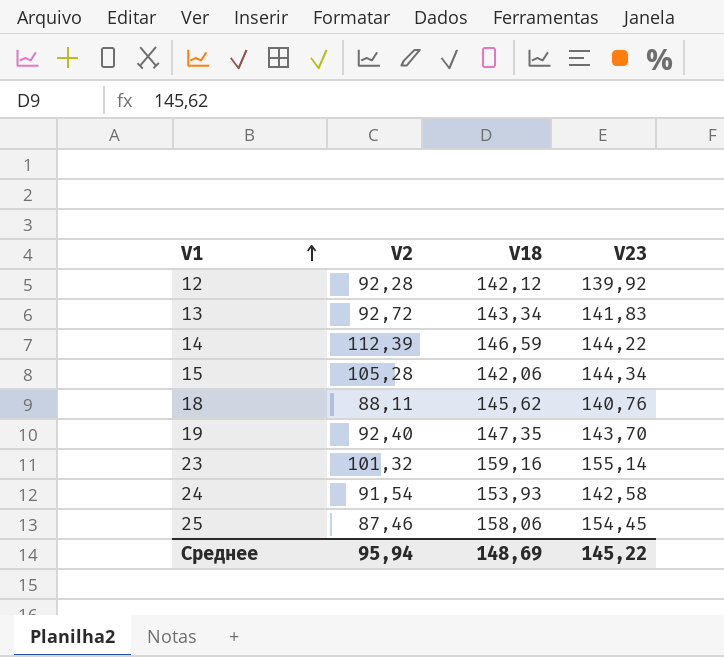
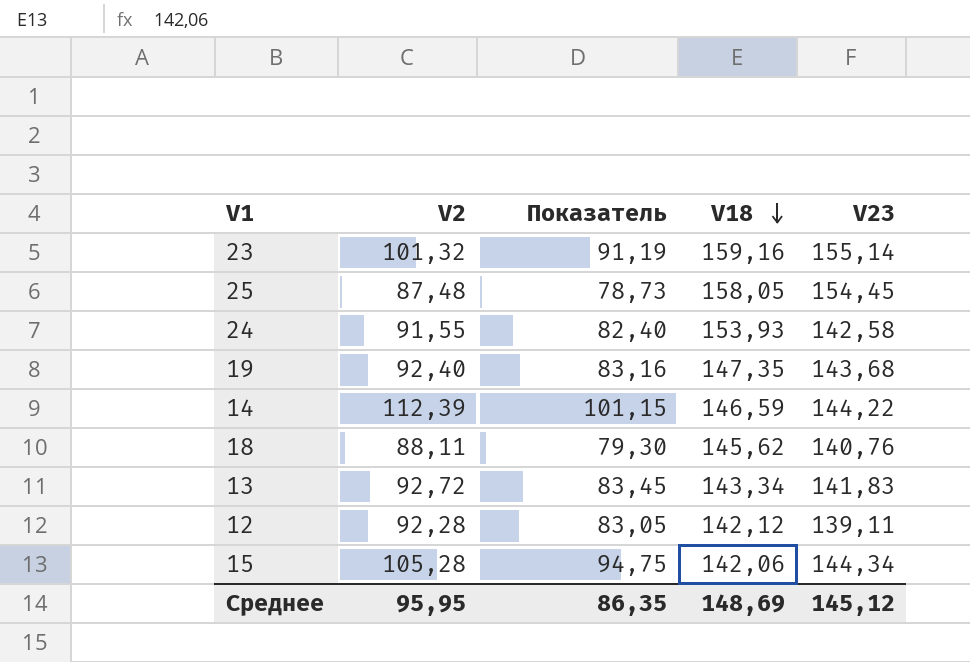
row order: V1 ascending -> V18 descending
column Показатель | formula: none -> [V2] * 0,9
25 | V2: 87,46 -> 87,48
25 | V18: 158,06 -> 158,05
24 | V2: 91,54 -> 91,55
19 | V23: 143,70 -> 143,68
12 | V23: 139,92 -> 139,11
Среднее | V2: 95,94 -> 95,95
Среднее | V23: 145,22 -> 145,12

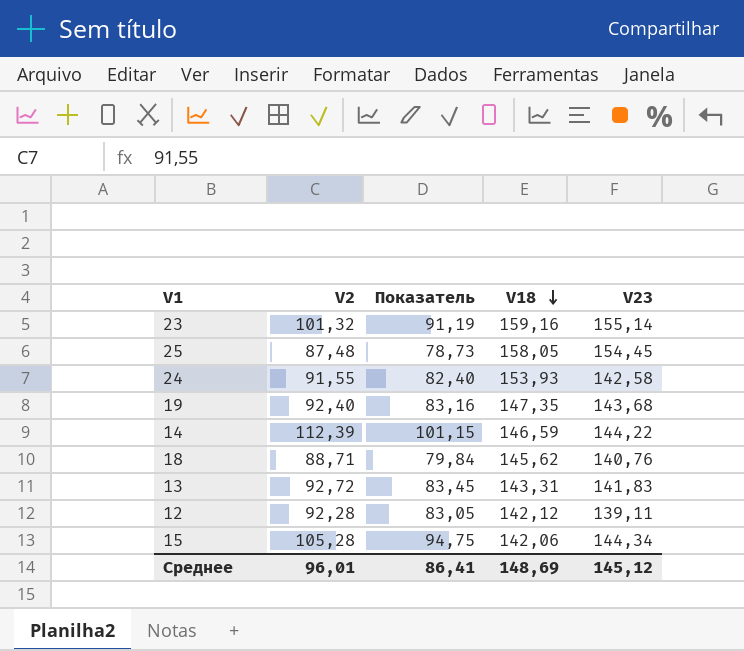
18 | V2: 88,11 -> 88,71
18 | Показатель: 79,30 -> 79,84
13 | V18: 143,34 -> 143,31
Среднее | V2: 95,95 -> 96,01
Среднее | Показатель: 86,35 -> 86,41

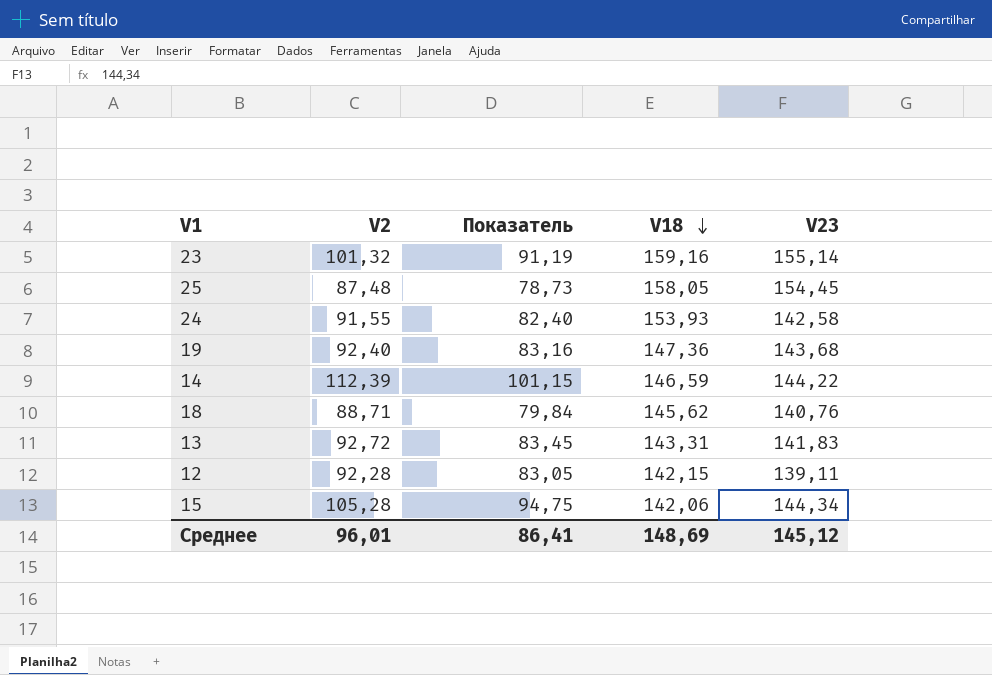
19 | V18: 147,35 -> 147,36
12 | V18: 142,12 -> 142,15

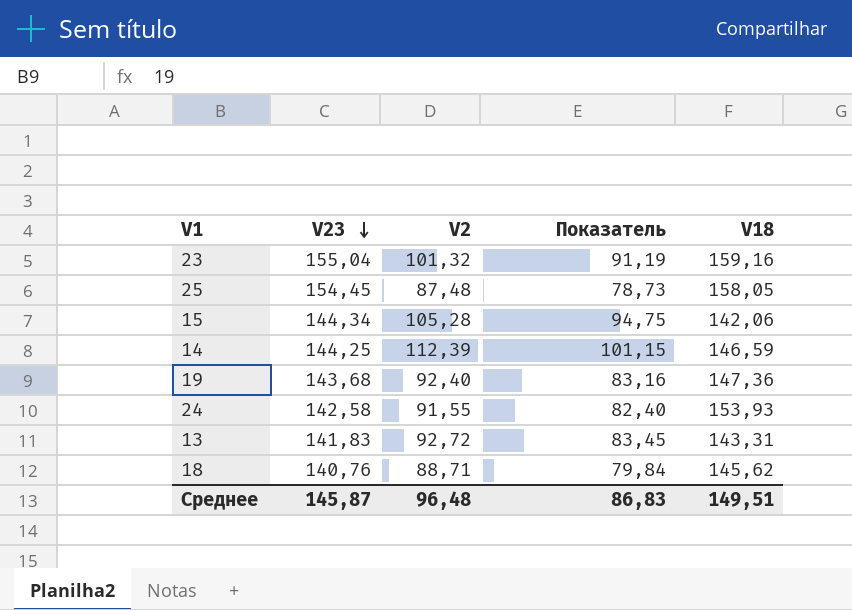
row order: V18 descending -> V23 descending
column V23 | position: 5 -> 2
row 12: 92,28 | 83,05 | 142,15 | 139,11 -> none
23 | V23: 155,14 -> 155,04
14 | V23: 144,22 -> 144,25
Среднее | V23: 145,12 -> 145,87
Среднее | V2: 96,01 -> 96,48
Среднее | Показатель: 86,41 -> 86,83
Среднее | V18: 148,69 -> 149,51

